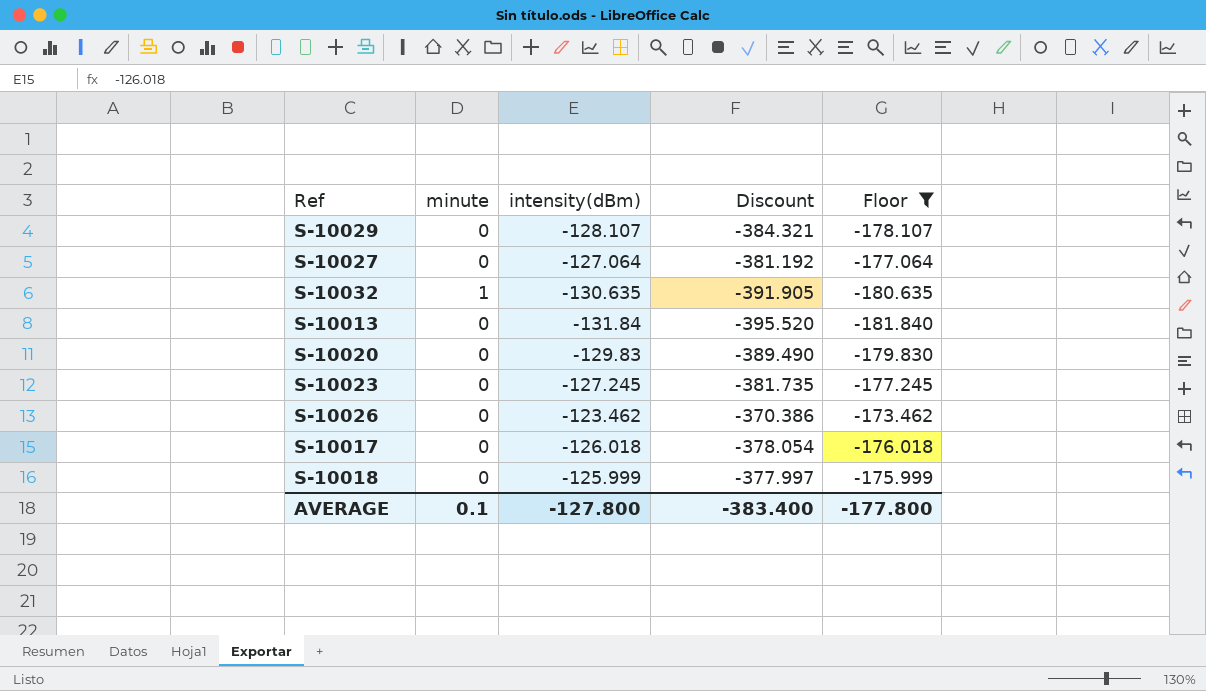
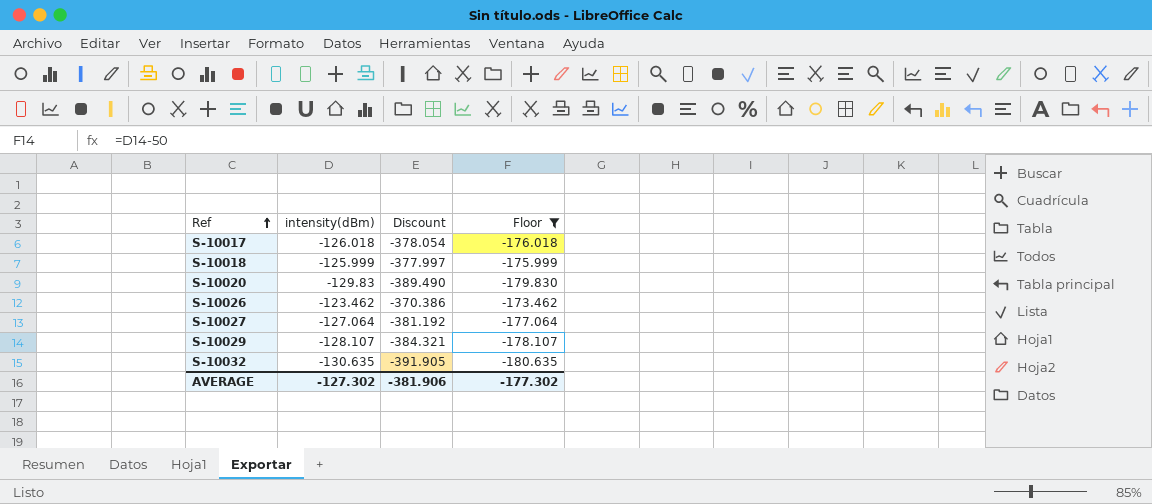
row order: none -> Ref ascending
column minute | position: 2 -> none
row S-10013: 0 | -131.84 | -395.520 | -181.840 -> none
row S-10023: 0 | -127.245 | -381.735 | -177.245 -> none
AVERAGE | intensity(dBm): -127.800 -> -127.302
AVERAGE | Discount: -383.400 -> -381.906
AVERAGE | Floor: -177.800 -> -177.302

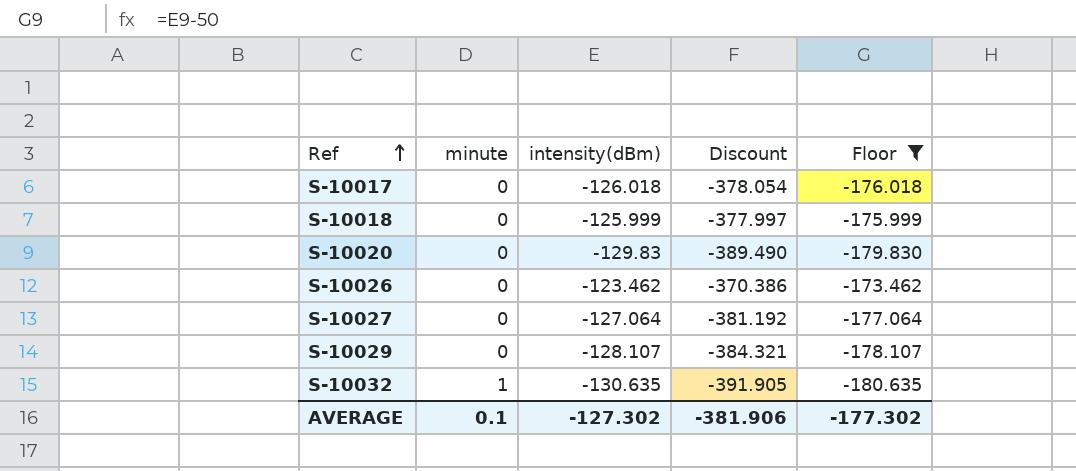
column minute | position: none -> 2

